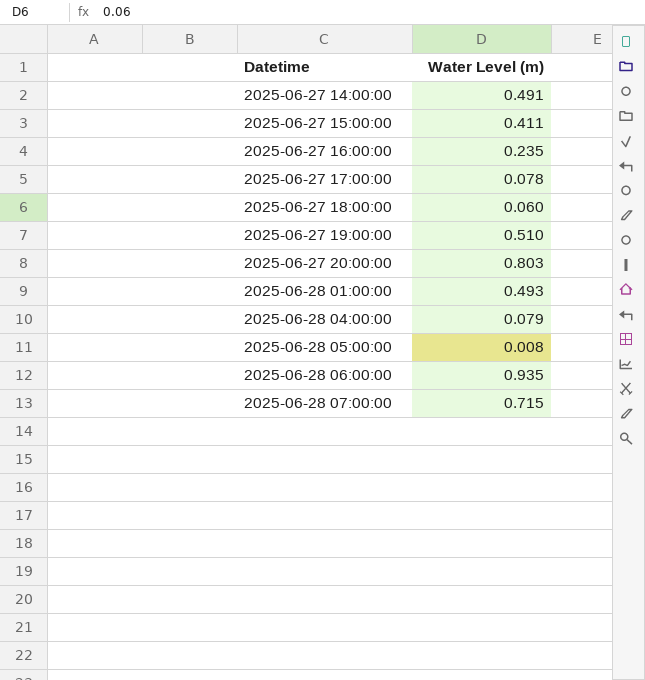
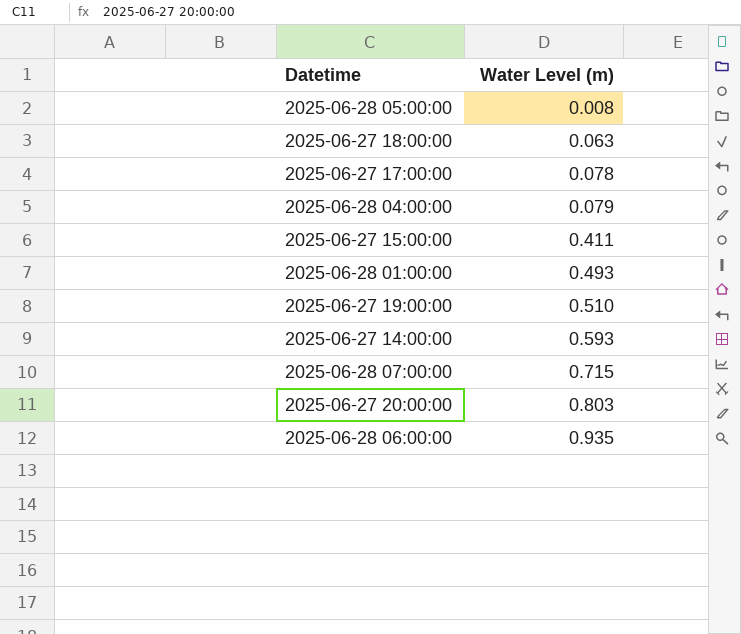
row order: Datetime ascending -> Water Level (m) ascending
row 2025-06-27 16:00:00: 0.235 -> none
2025-06-27 18:00:00 | Water Level (m): 0.060 -> 0.063
2025-06-27 14:00:00 | Water Level (m): 0.491 -> 0.593

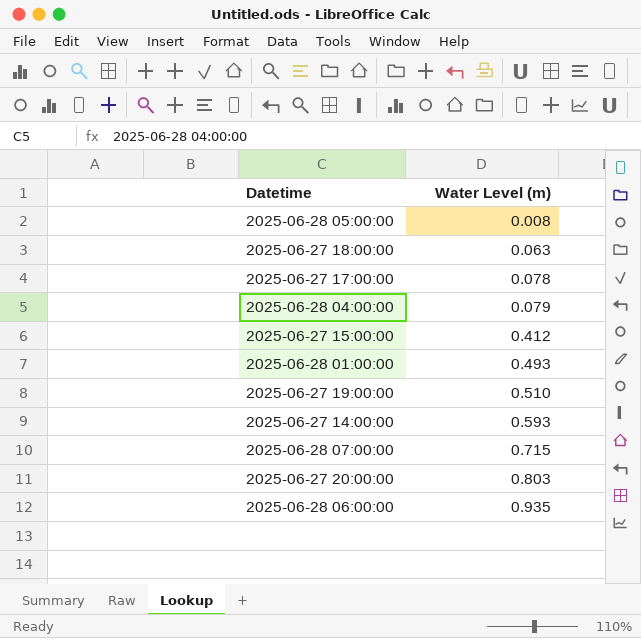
2025-06-27 15:00:00 | Water Level (m): 0.411 -> 0.412

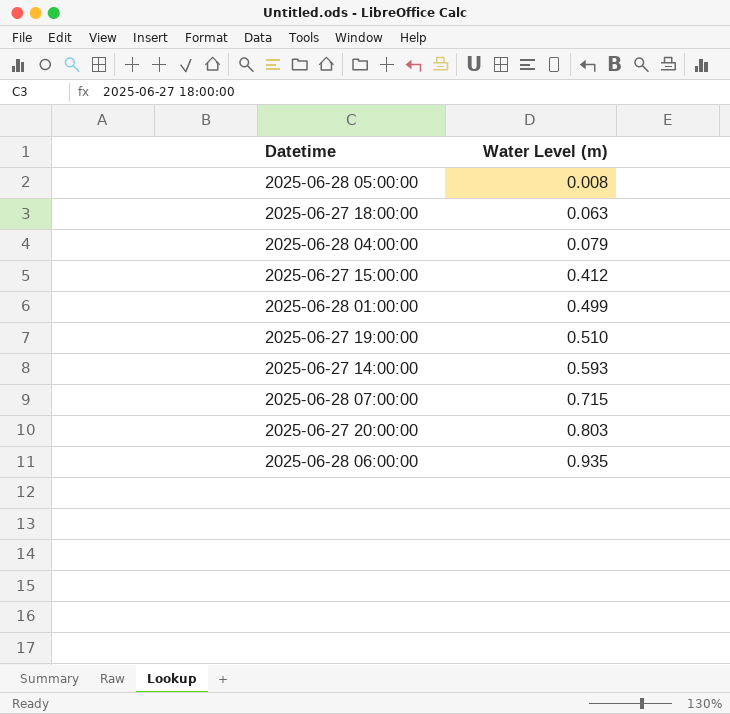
row 2025-06-27 17:00:00: 0.078 -> none
2025-06-28 01:00:00 | Water Level (m): 0.493 -> 0.499

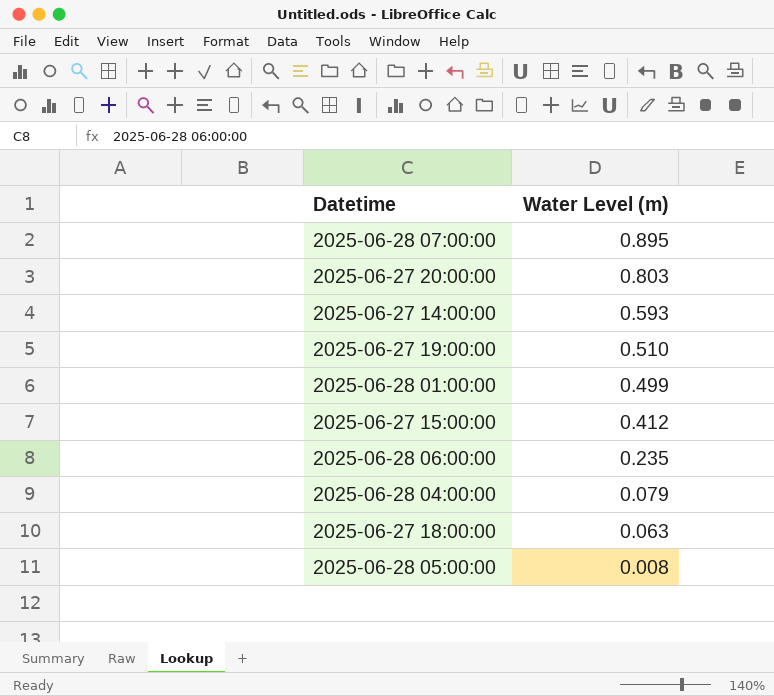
row order: Water Level (m) ascending -> Water Level (m) descending
2025-06-28 07:00:00 | Water Level (m): 0.715 -> 0.895
2025-06-28 06:00:00 | Water Level (m): 0.935 -> 0.235

